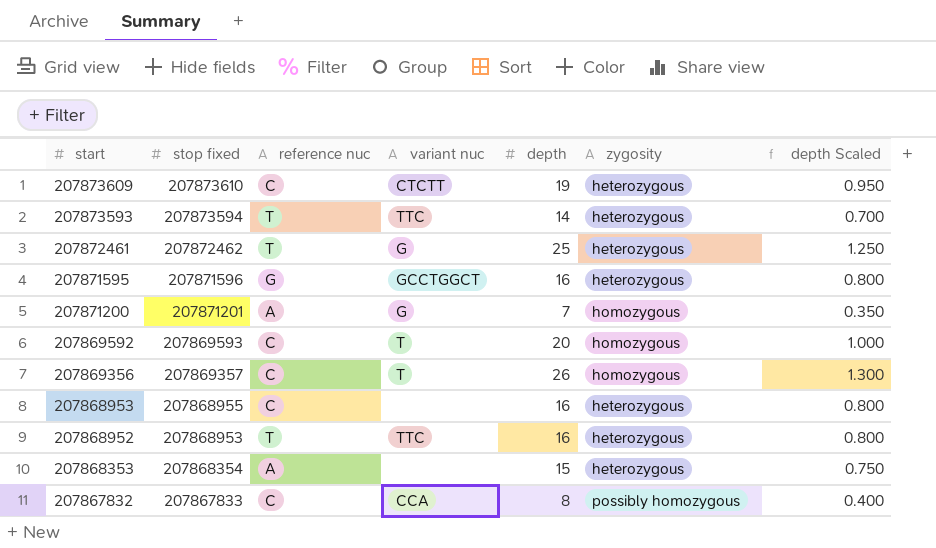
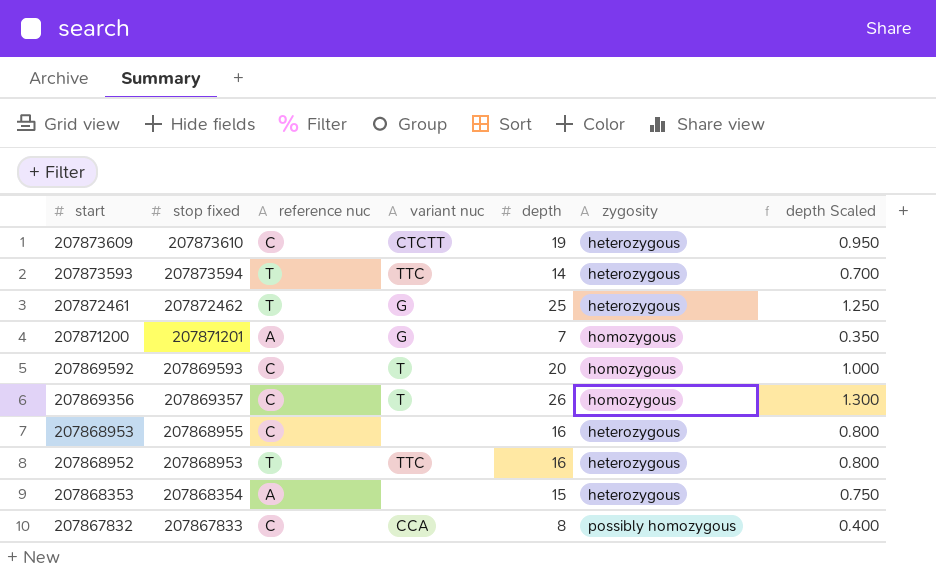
row 207871595: 207871596 | G | GCCTGGCT | 16 | heterozygous | 0.800 -> none

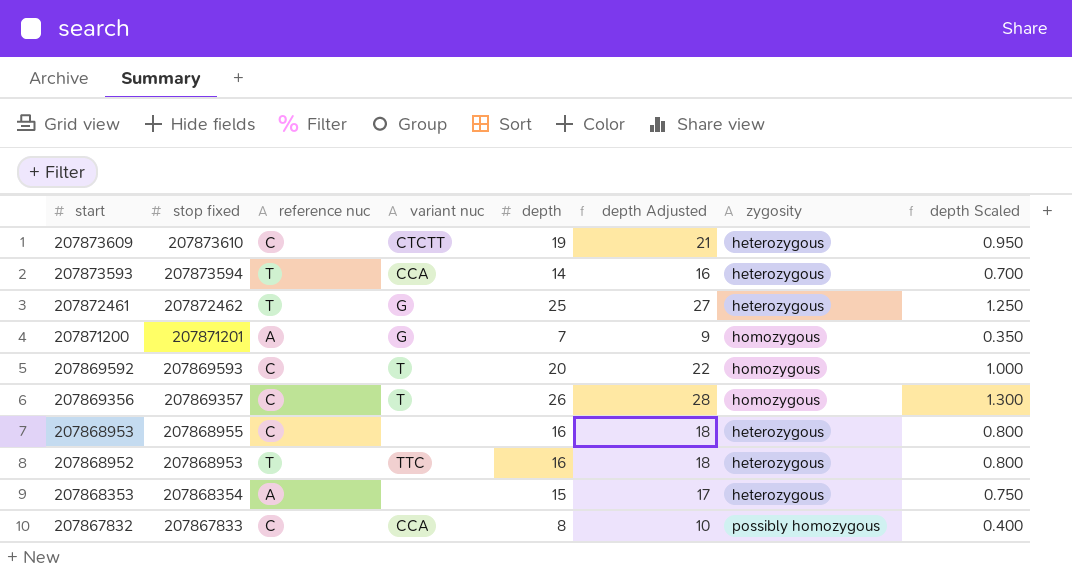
column depth Adjusted | formula: none -> [depth] + 2
207873593 | variant nuc: TTC -> CCA

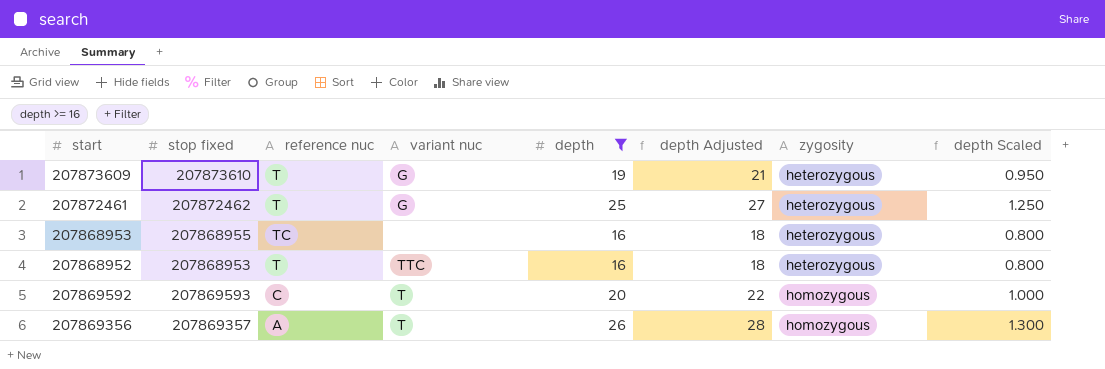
filter: none -> depth >= 16
row order: start descending -> zygosity ascending
207873609 | reference nuc: C -> T
207873609 | variant nuc: CTCTT -> G
207868953 | reference nuc: C -> TC
207869356 | reference nuc: C -> A

